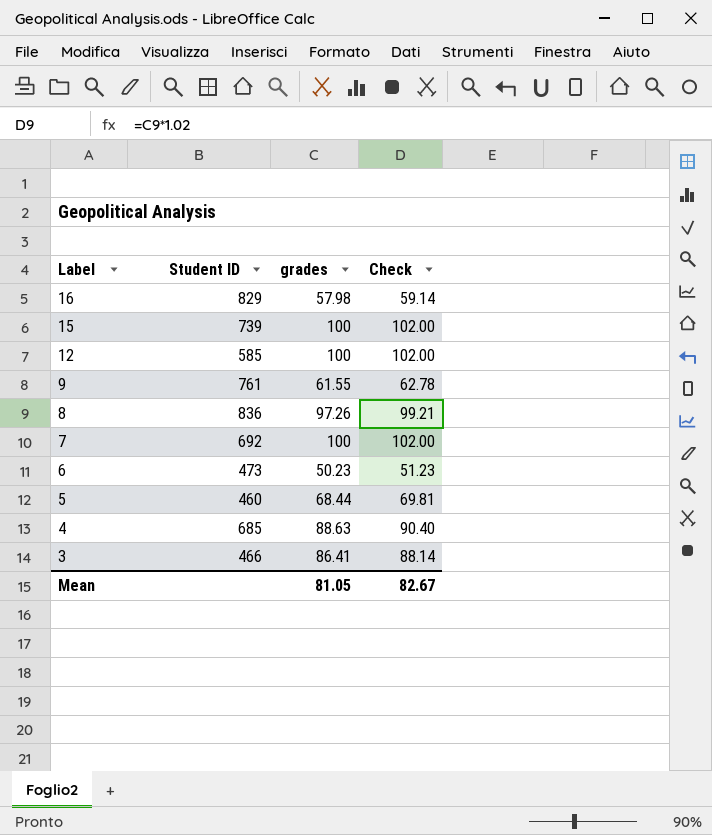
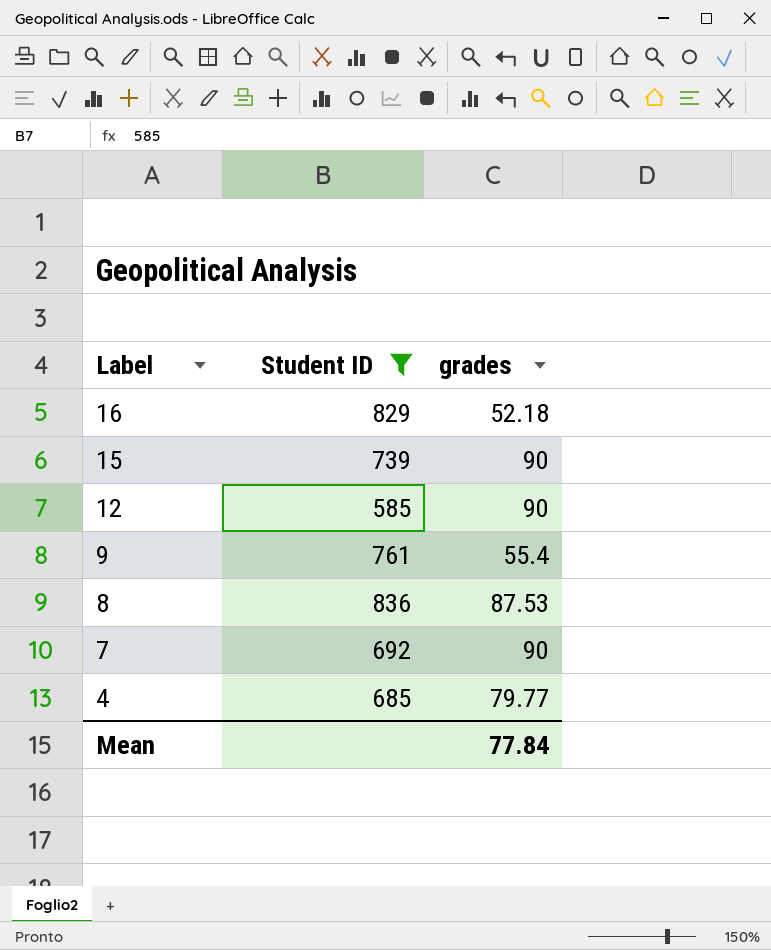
filter: none -> Student ID >= 585
column Check | formula: [grades] * 1.02 -> none
16 | grades: 57.98 -> 52.18
15 | grades: 100 -> 90
12 | grades: 100 -> 90
9 | grades: 61.55 -> 55.4
8 | grades: 97.26 -> 87.53
7 | grades: 100 -> 90
4 | grades: 88.63 -> 79.77
Mean | grades: 81.05 -> 77.84

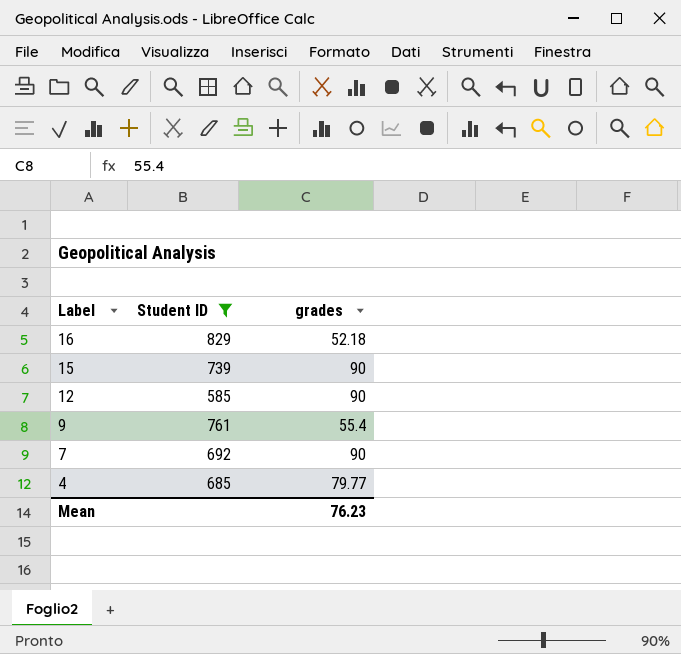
row 8: 836 | 87.53 -> none
Mean | grades: 77.84 -> 76.23

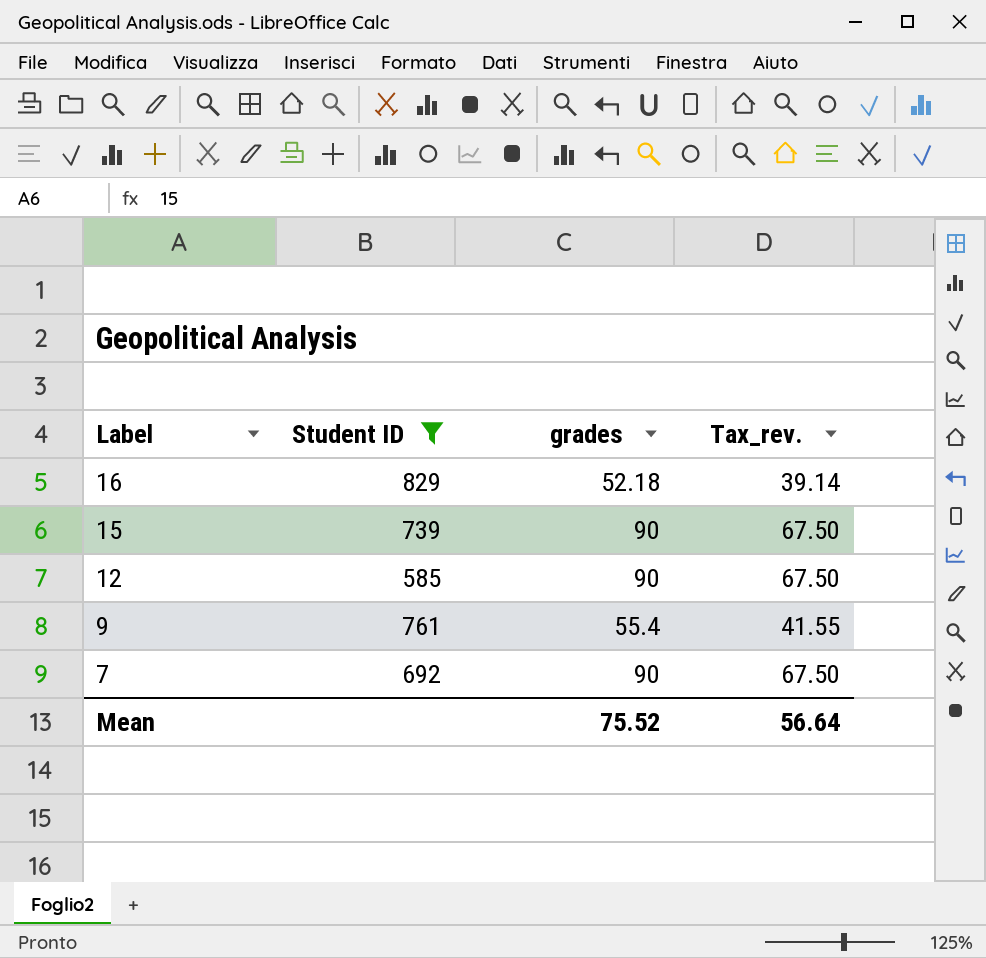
column Tax_rev. | formula: none -> [grades] * 0.75
row 4: 685 | 79.77 -> none
Mean | grades: 76.23 -> 75.52

